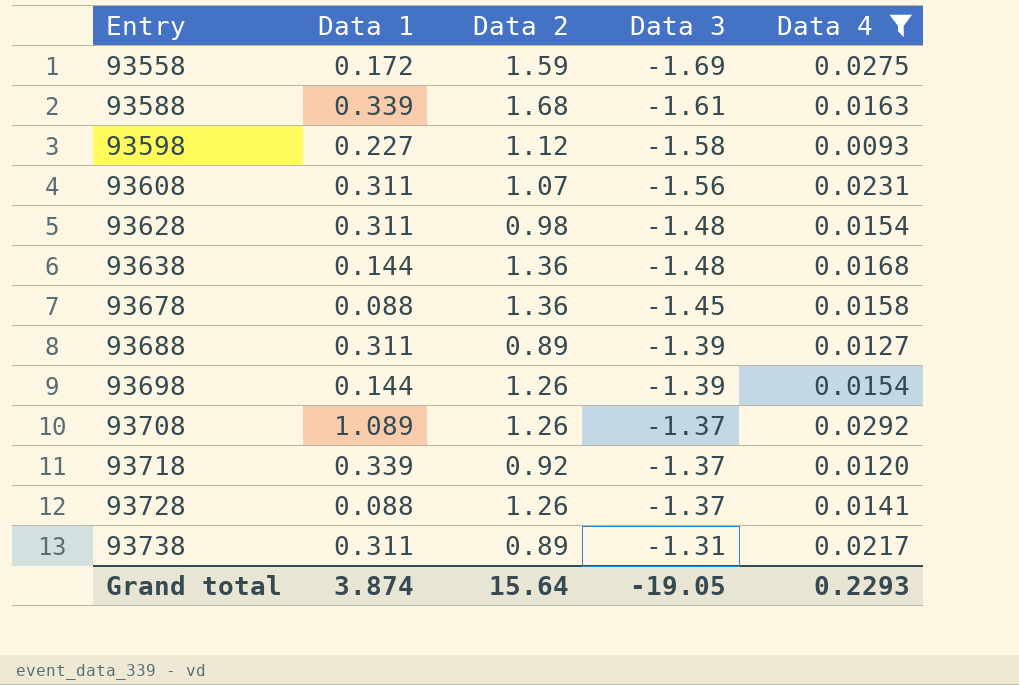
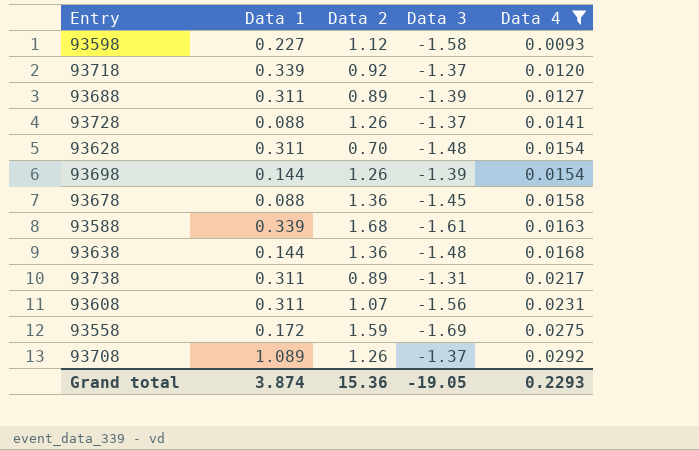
row order: Entry ascending -> Data 4 ascending
93628 | Data 2: 0.98 -> 0.70
Grand total | Data 2: 15.64 -> 15.36

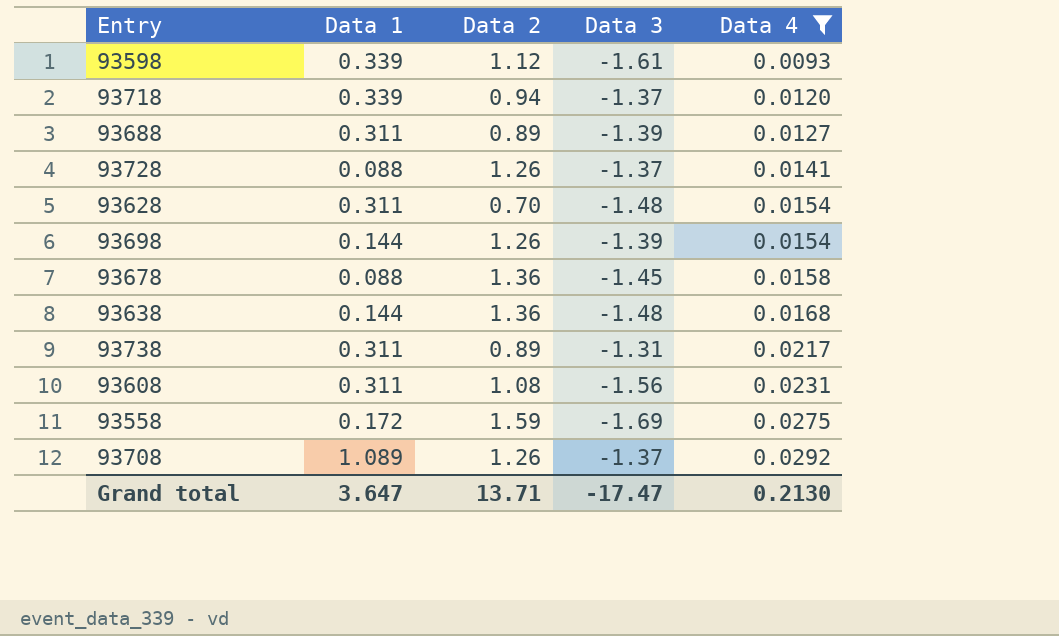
row 93588: 0.339 | 1.68 | -1.61 | 0.0163 -> none
93598 | Data 1: 0.227 -> 0.339
93598 | Data 3: -1.58 -> -1.61
93718 | Data 2: 0.92 -> 0.94
93608 | Data 2: 1.07 -> 1.08
Grand total | Data 1: 3.874 -> 3.647
Grand total | Data 2: 15.36 -> 13.71
Grand total | Data 3: -19.05 -> -17.47
Grand total | Data 4: 0.2293 -> 0.2130

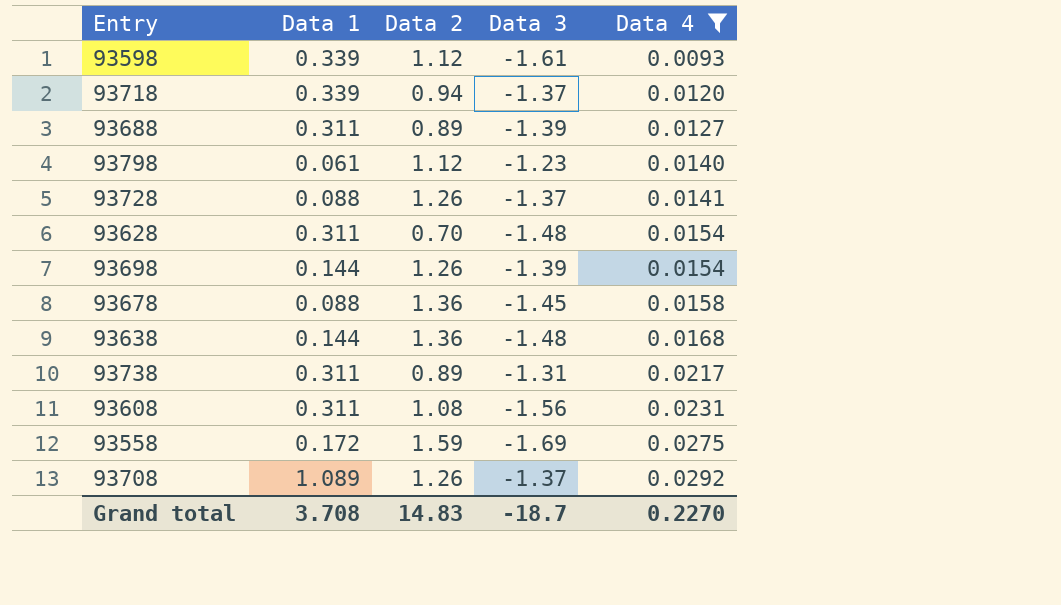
row 93798: none -> 0.061 | 1.12 | -1.23 | 0.0140
Grand total | Data 1: 3.647 -> 3.708
Grand total | Data 2: 13.71 -> 14.83
Grand total | Data 3: -17.47 -> -18.7
Grand total | Data 4: 0.2130 -> 0.2270

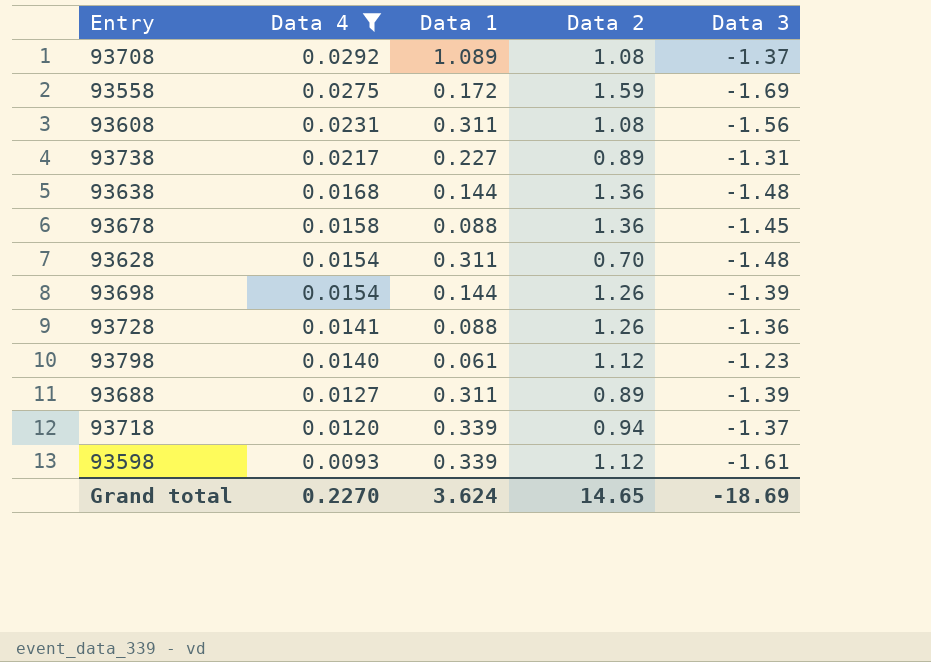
row order: Data 4 ascending -> Data 4 descending
column Data 4 | position: 5 -> 2
93708 | Data 2: 1.26 -> 1.08
93738 | Data 1: 0.311 -> 0.227
93728 | Data 3: -1.37 -> -1.36
Grand total | Data 1: 3.708 -> 3.624
Grand total | Data 2: 14.83 -> 14.65
Grand total | Data 3: -18.7 -> -18.69

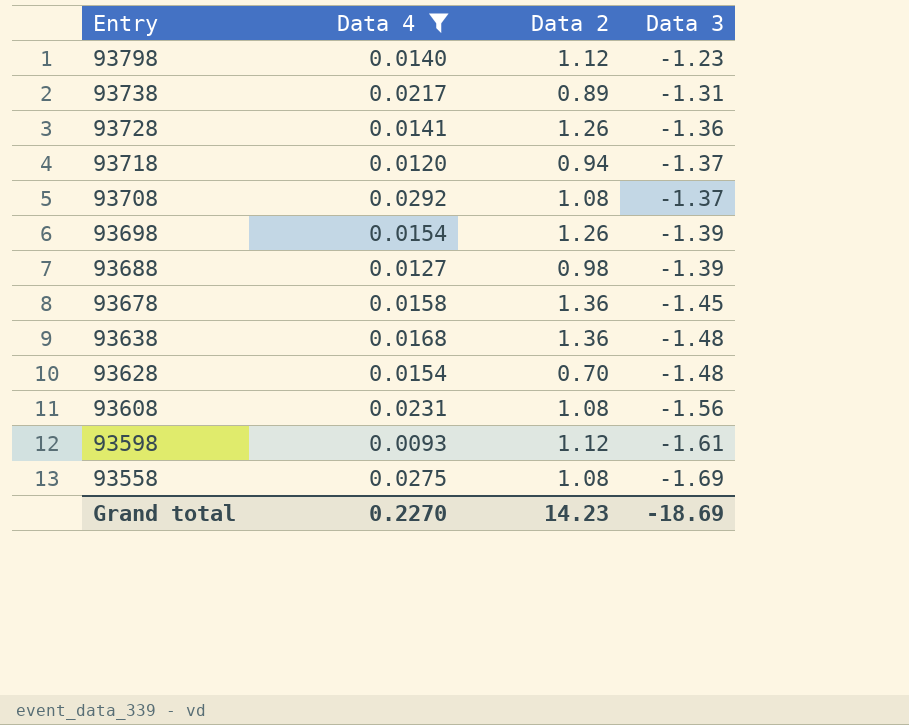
row order: Data 4 descending -> Entry descending
column Data 1 | position: 3 -> none
93688 | Data 2: 0.89 -> 0.98
93558 | Data 2: 1.59 -> 1.08
Grand total | Data 2: 14.65 -> 14.23

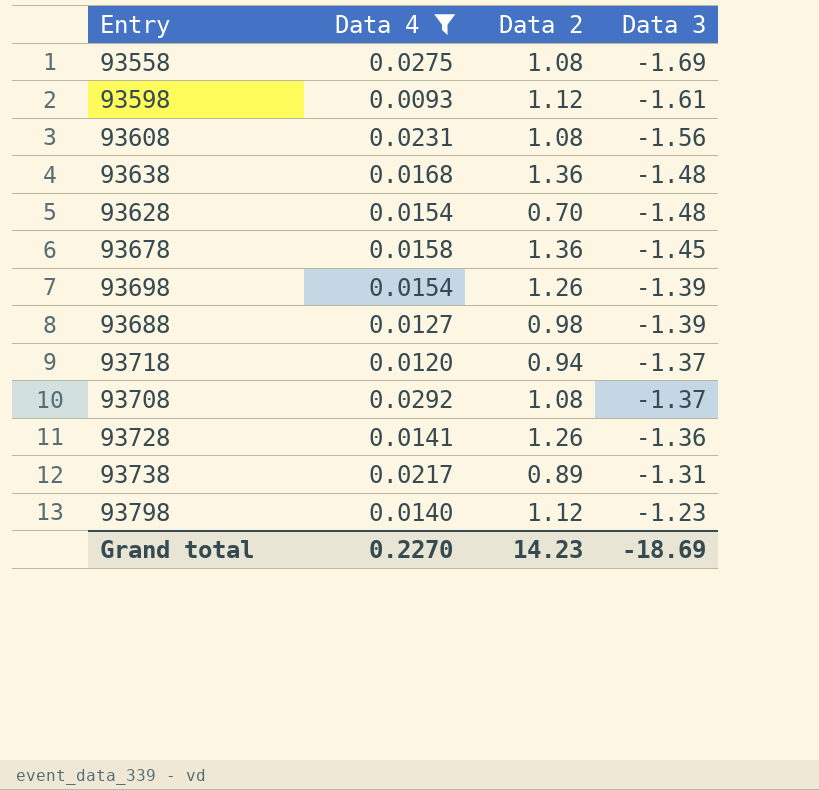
row order: Entry descending -> Data 3 ascending

